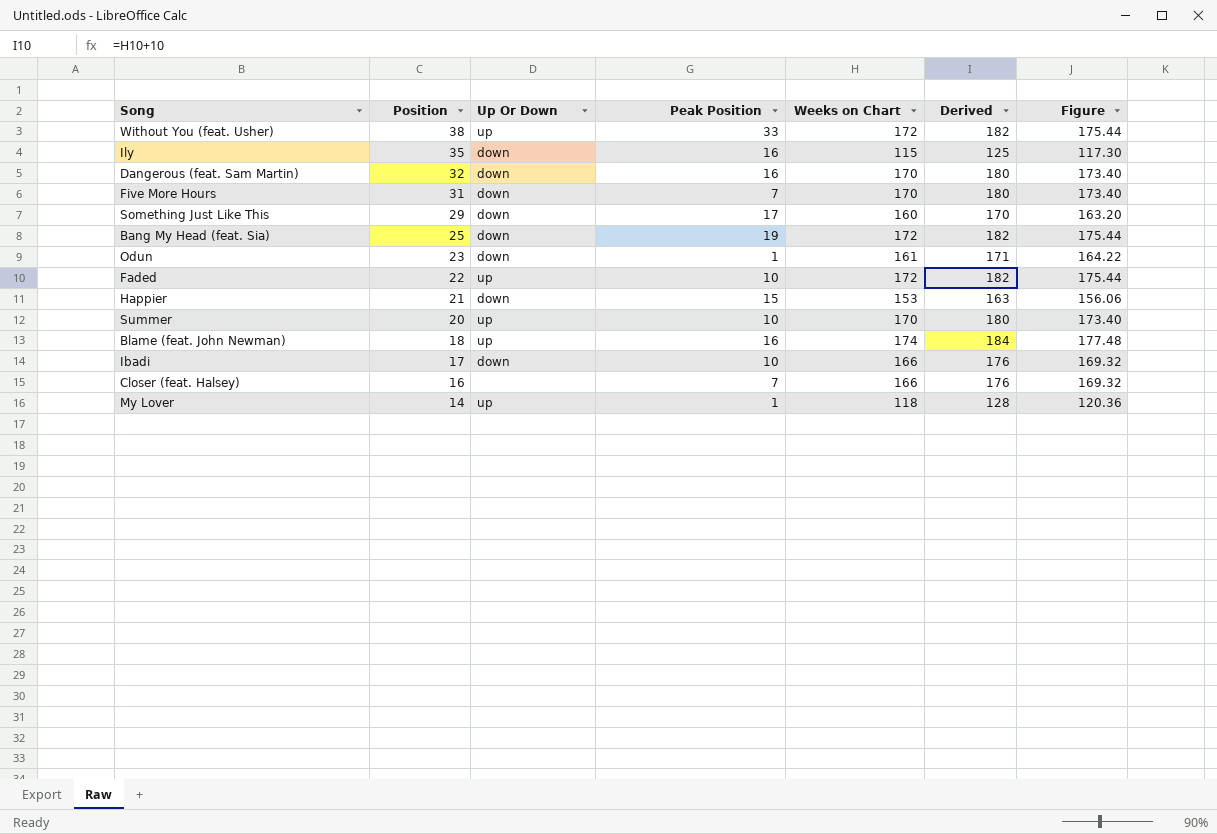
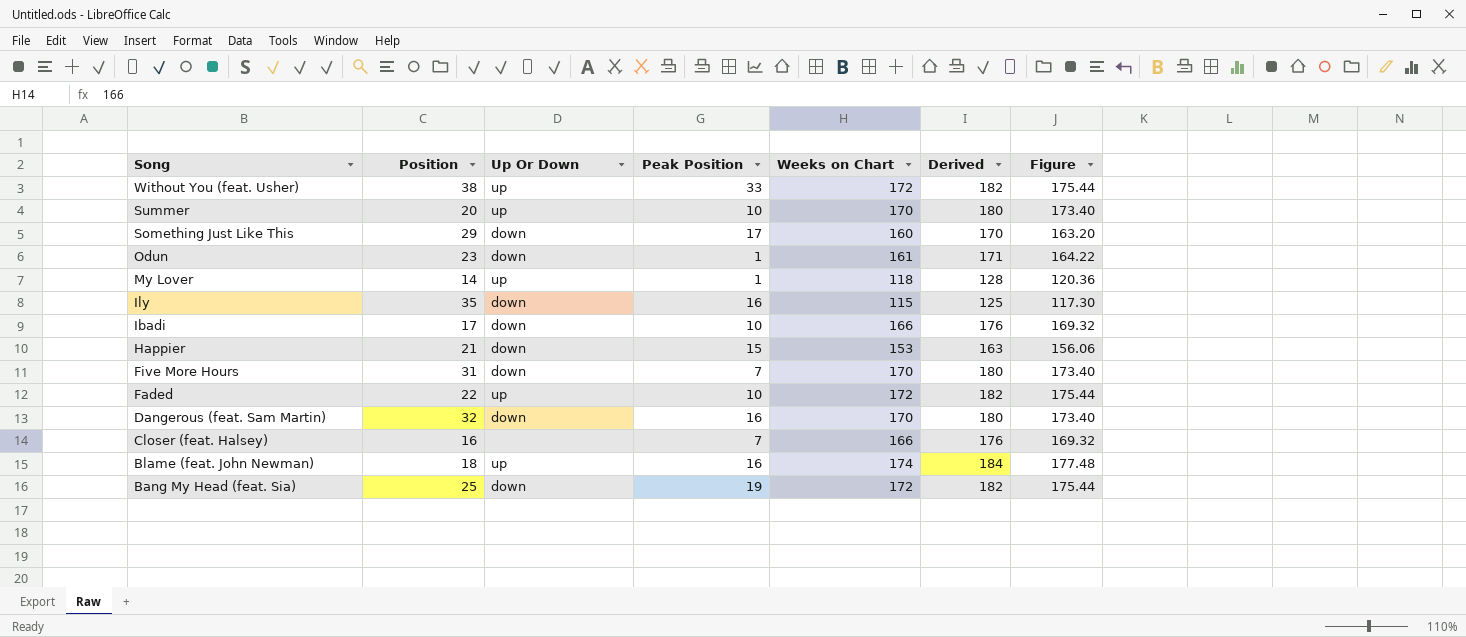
row order: Position descending -> Song descending

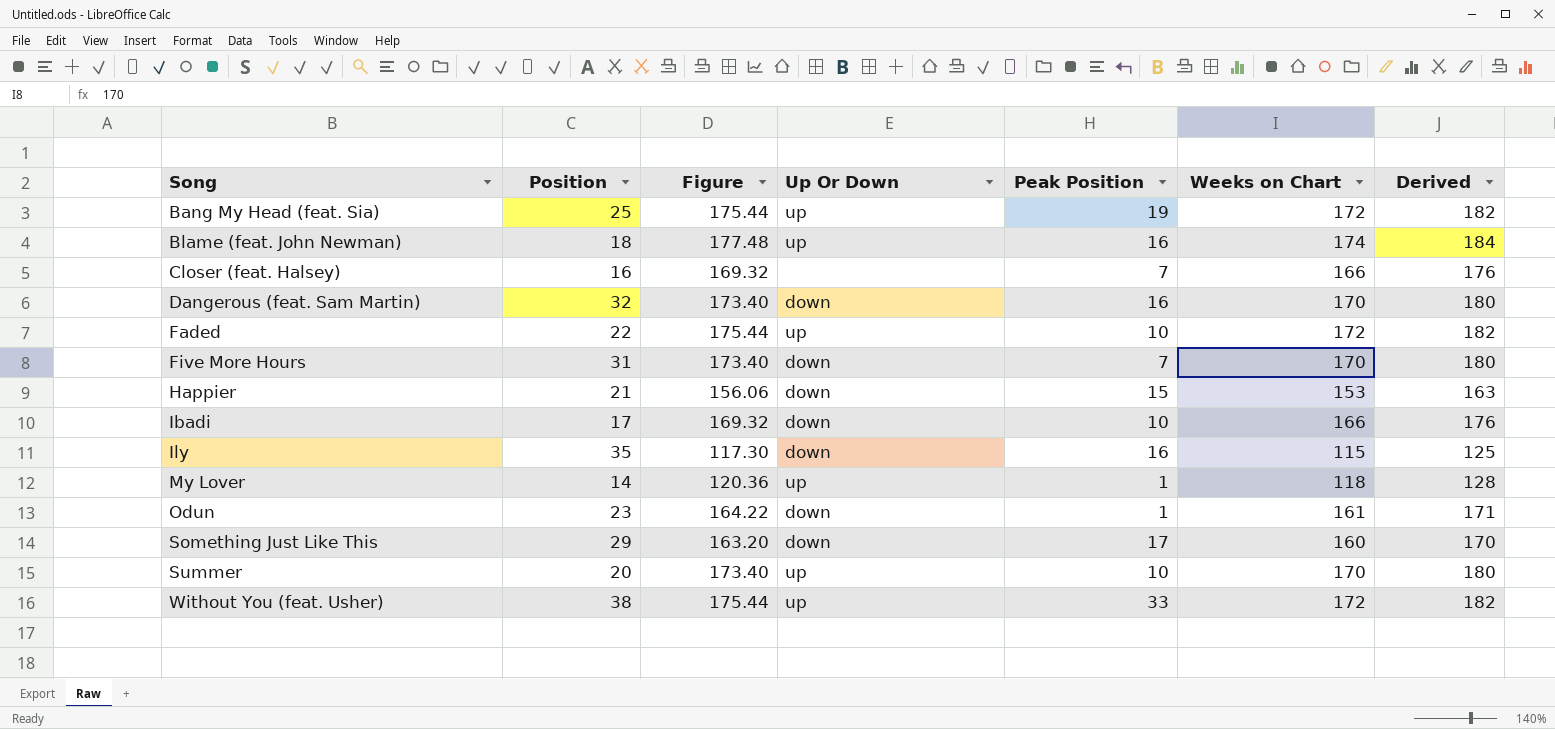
row order: Song descending -> Song ascending
column Figure | position: 7 -> 3
Bang My Head (feat. Sia) | Up Or Down: down -> up

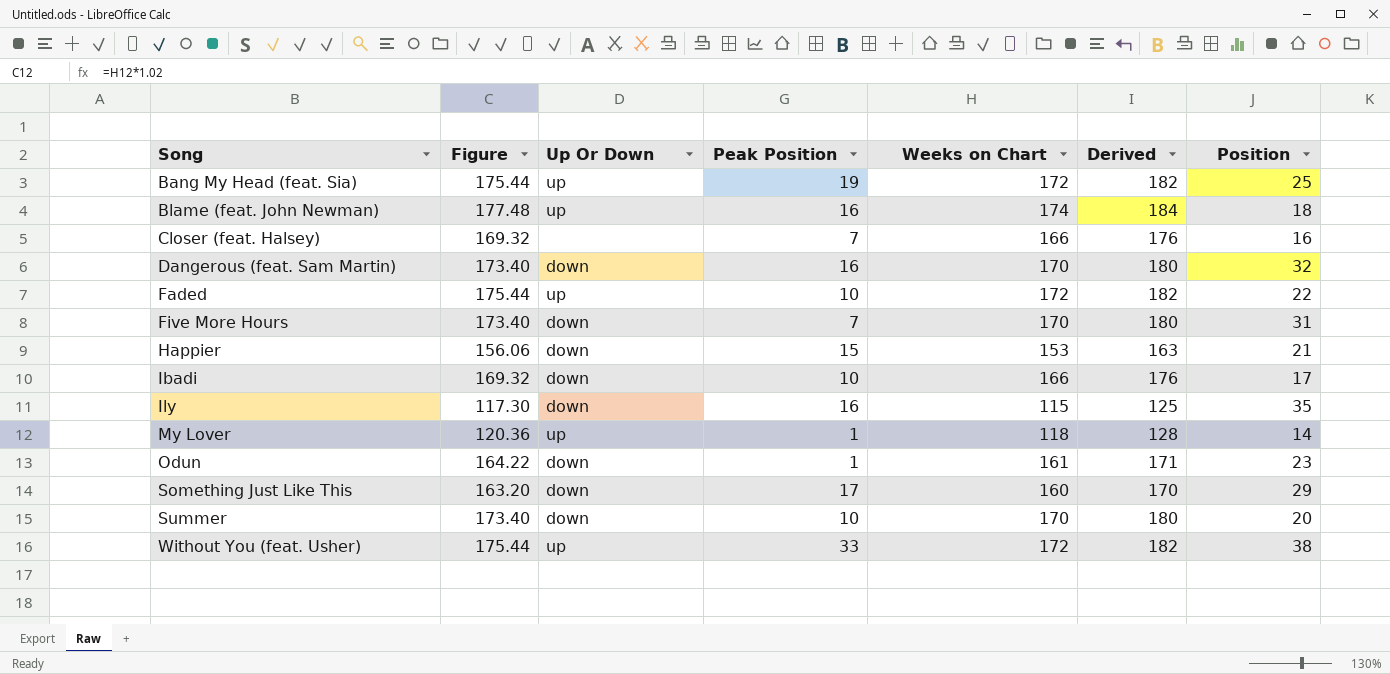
column Position | position: 2 -> 7
Summer | Up Or Down: up -> down

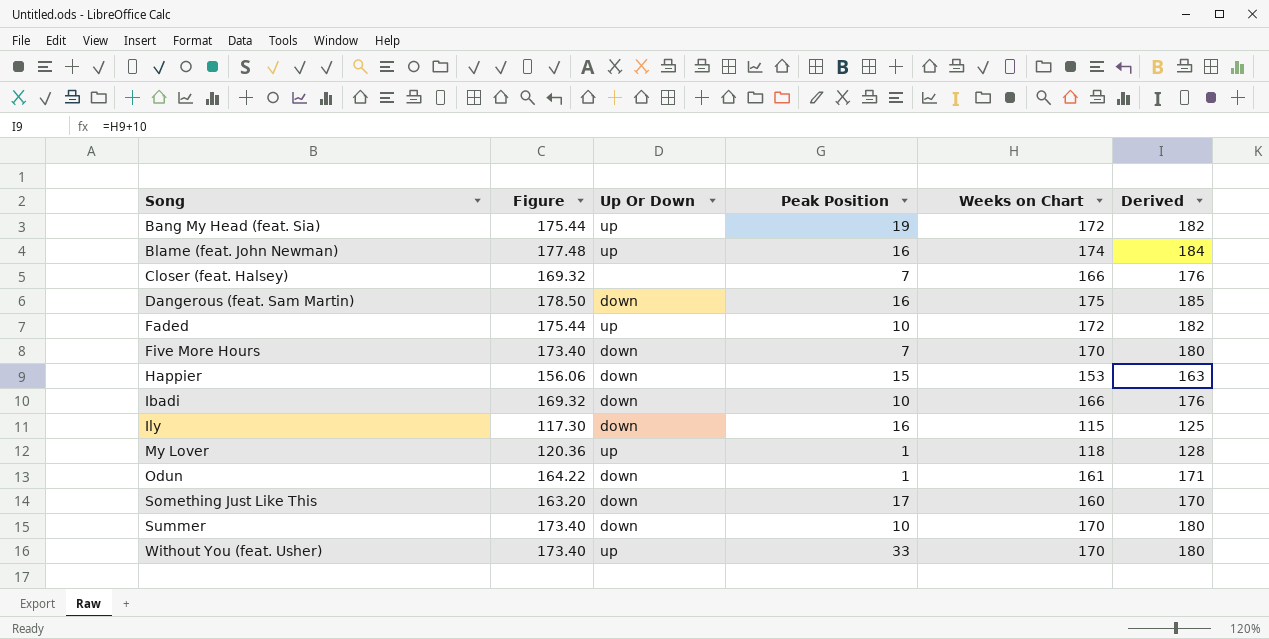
column Position | position: 7 -> none
Dangerous (feat. Sam Martin) | Figure: 173.40 -> 178.50
Dangerous (feat. Sam Martin) | Weeks on Chart: 170 -> 175
Dangerous (feat. Sam Martin) | Derived: 180 -> 185
Without You (feat. Usher) | Figure: 175.44 -> 173.40
Without You (feat. Usher) | Weeks on Chart: 172 -> 170
Without You (feat. Usher) | Derived: 182 -> 180

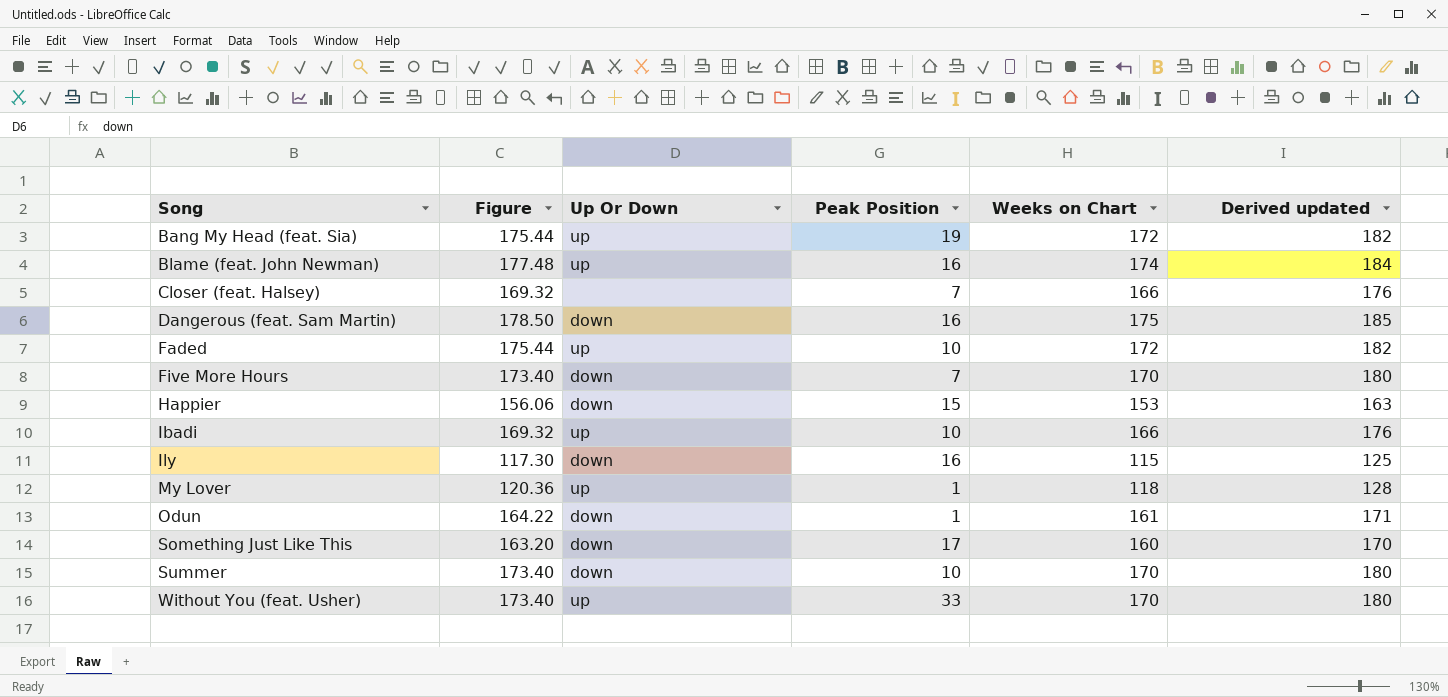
column name: Derived -> Derived updated
Ibadi | Up Or Down: down -> up

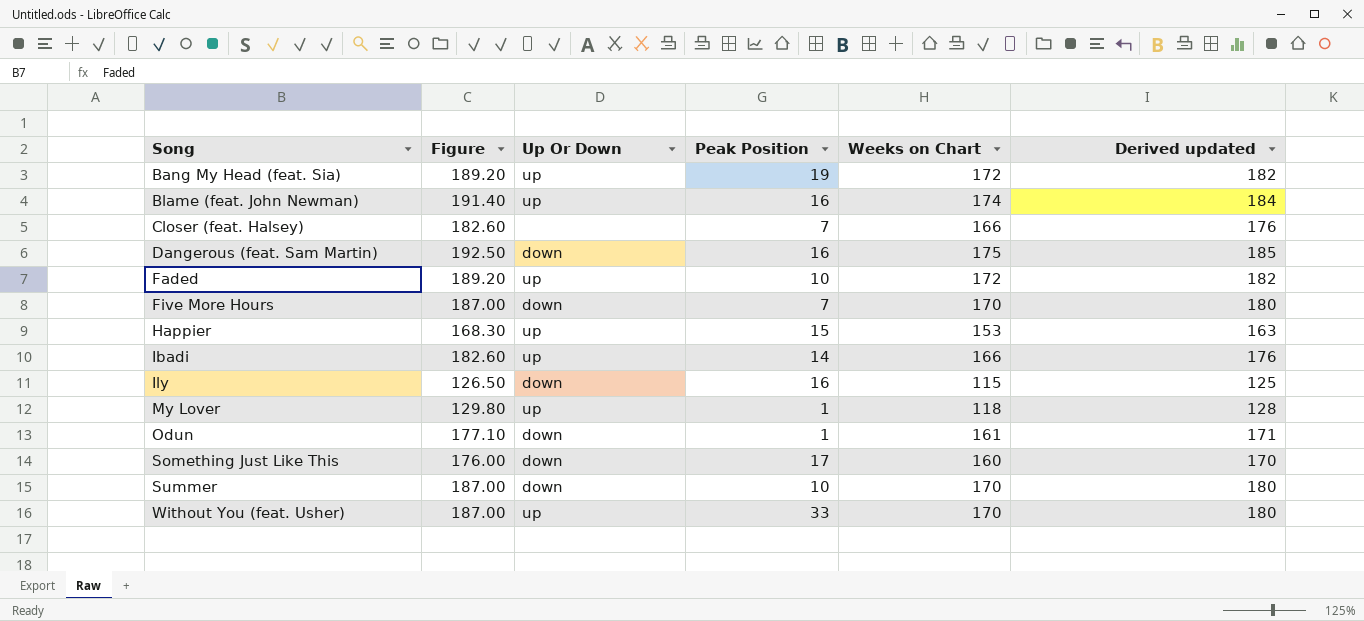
column Figure | formula: [Weeks on Chart] * 1.02 -> [Weeks on Chart] * 1.1
Happier | Up Or Down: down -> up
Ibadi | Peak Position: 10 -> 14

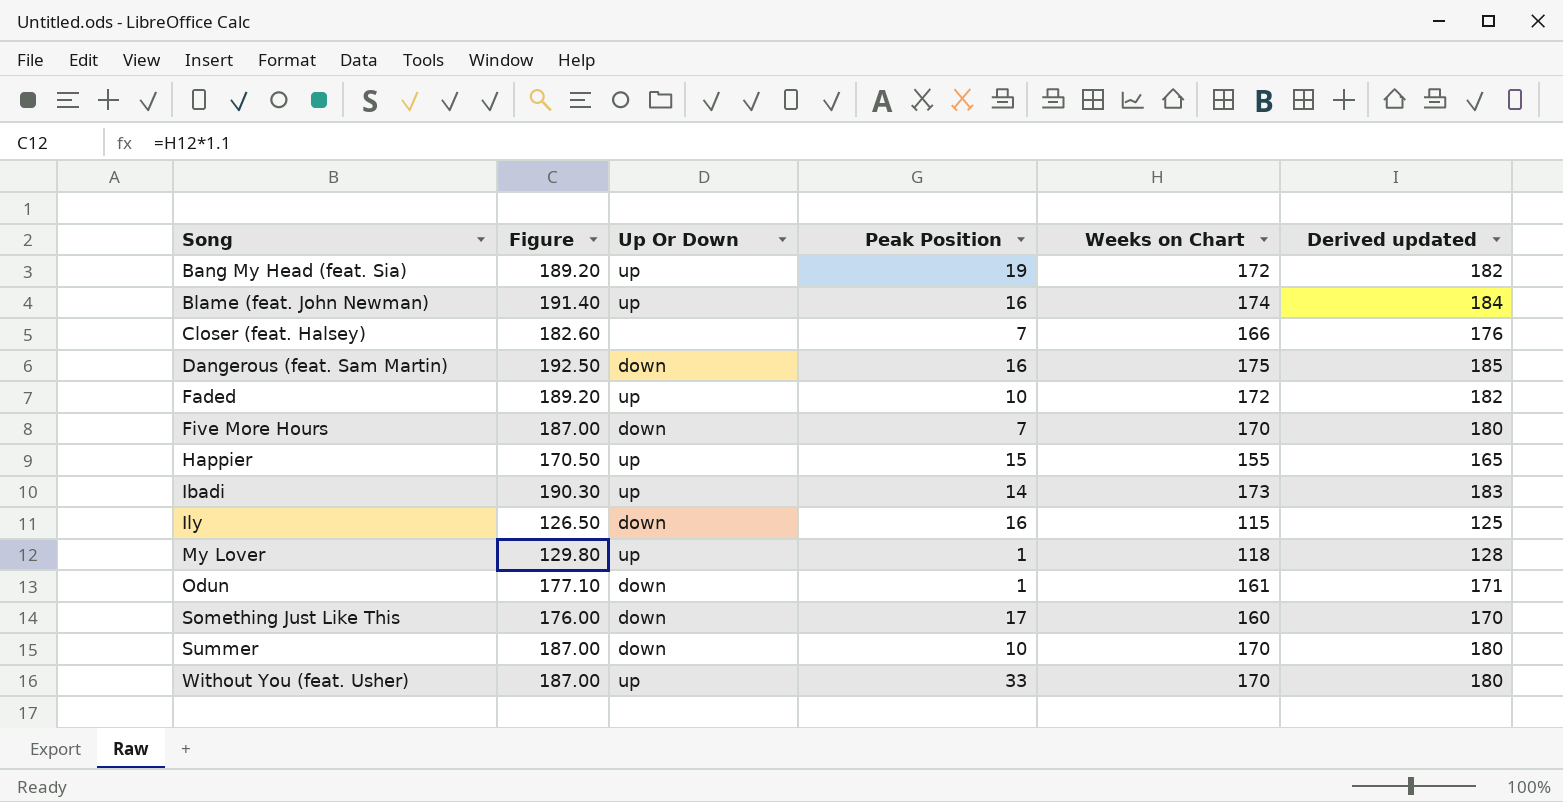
Happier | Figure: 168.30 -> 170.50
Happier | Weeks on Chart: 153 -> 155
Happier | Derived updated: 163 -> 165
Ibadi | Figure: 182.60 -> 190.30
Ibadi | Weeks on Chart: 166 -> 173
Ibadi | Derived updated: 176 -> 183

